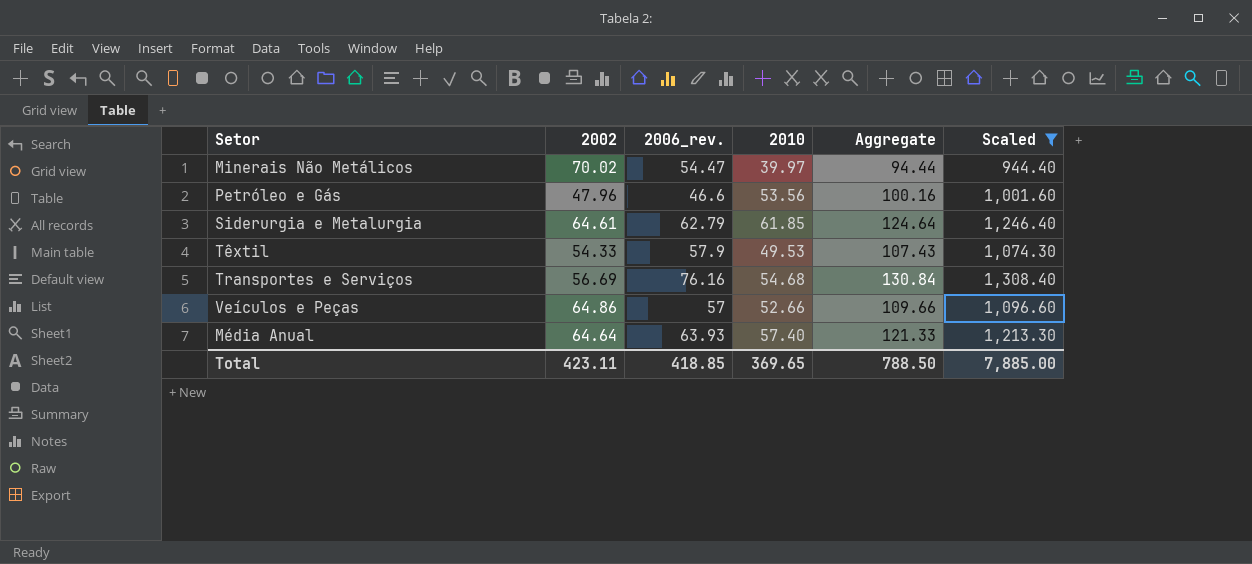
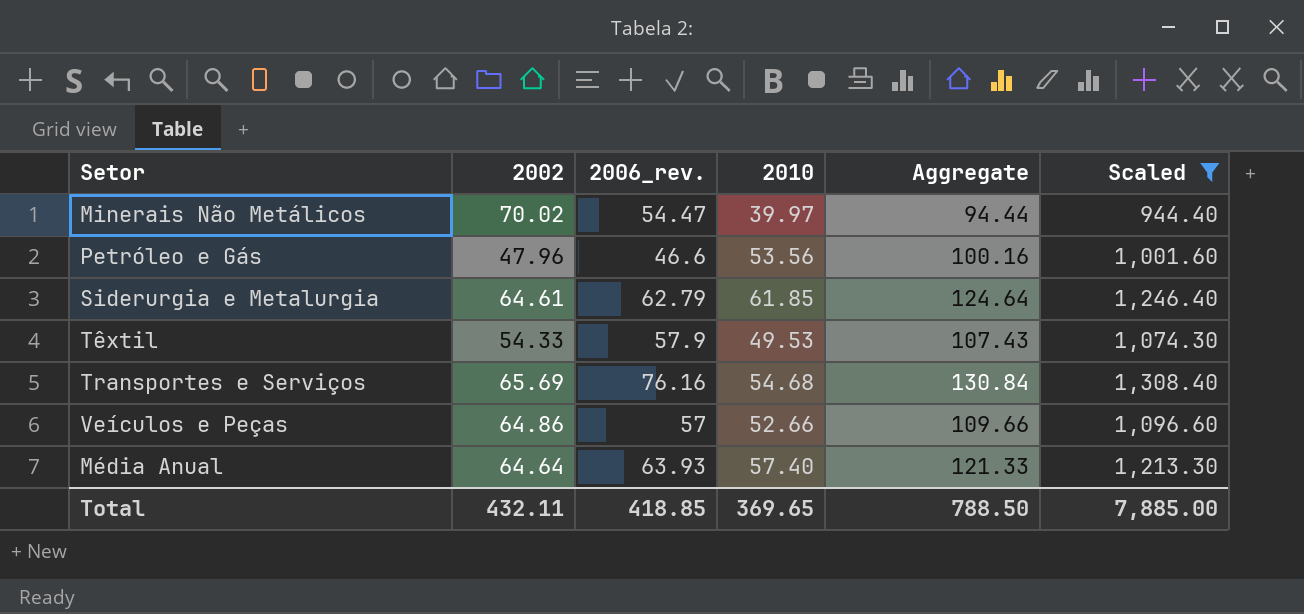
Transportes e Serviços | 2002: 56.69 -> 65.69
Total | 2002: 423.11 -> 432.11

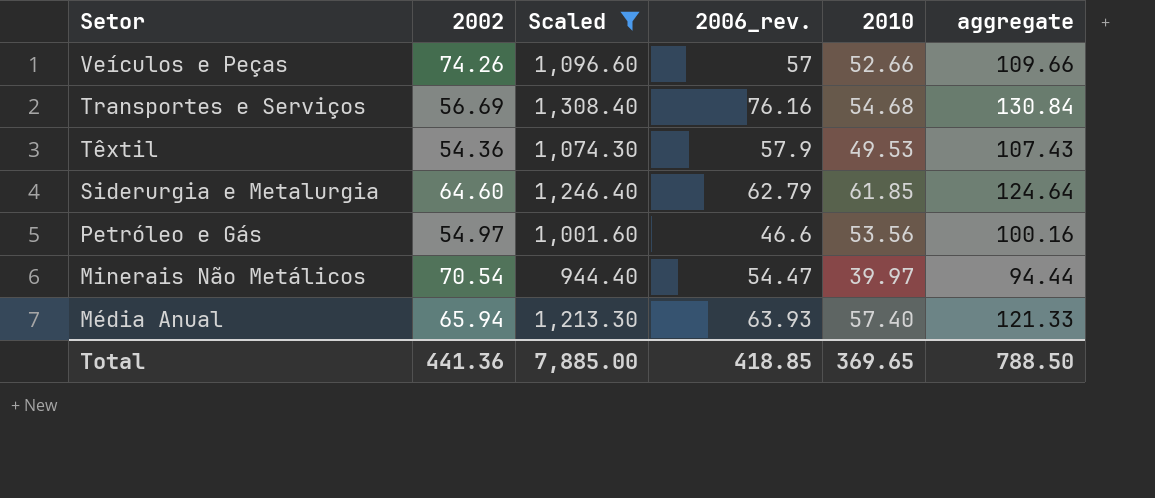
row order: none -> Setor descending
column Scaled | position: 6 -> 3
column name: Aggregate -> aggregate
Veículos e Peças | 2002: 64.86 -> 74.26
Transportes e Serviços | 2002: 65.69 -> 56.69
Têxtil | 2002: 54.33 -> 54.36
Siderurgia e Metalurgia | 2002: 64.61 -> 64.60
Petróleo e Gás | 2002: 47.96 -> 54.97
Minerais Não Metálicos | 2002: 70.02 -> 70.54
Média Anual | 2002: 64.64 -> 65.94
Total | 2002: 432.11 -> 441.36

